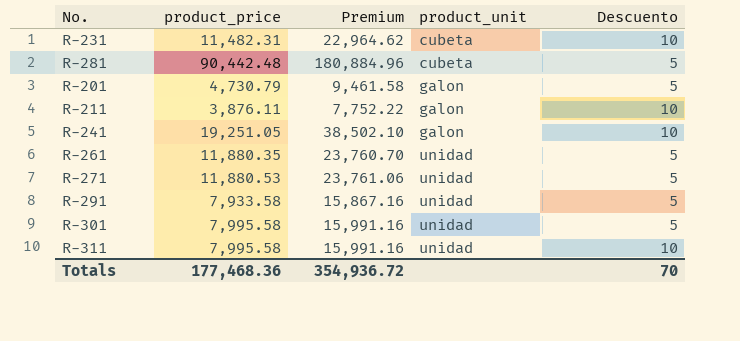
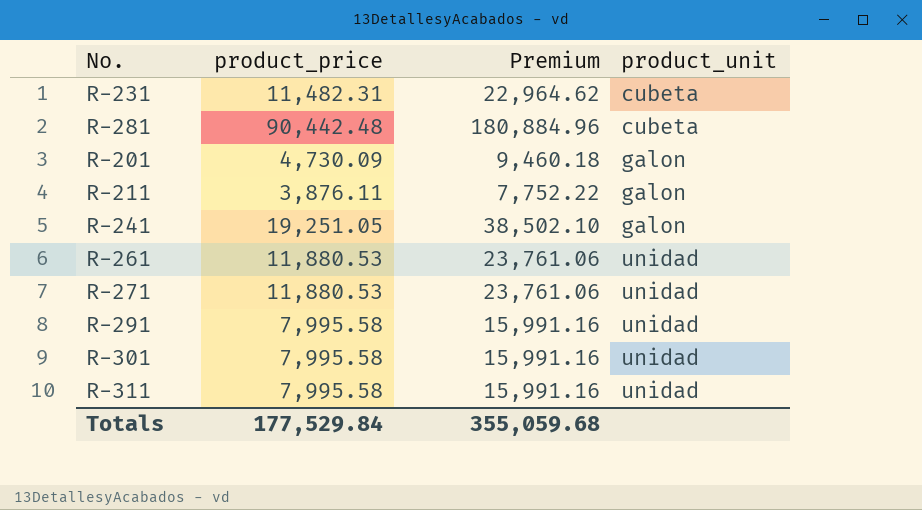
column Descuento | position: 5 -> none
R-201 | product_price: 4,730.79 -> 4,730.09
R-201 | Premium: 9,461.58 -> 9,460.18
R-261 | product_price: 11,880.35 -> 11,880.53
R-261 | Premium: 23,760.70 -> 23,761.06
R-291 | product_price: 7,933.58 -> 7,995.58
R-291 | Premium: 15,867.16 -> 15,991.16
Totals | product_price: 177,468.36 -> 177,529.84
Totals | Premium: 354,936.72 -> 355,059.68

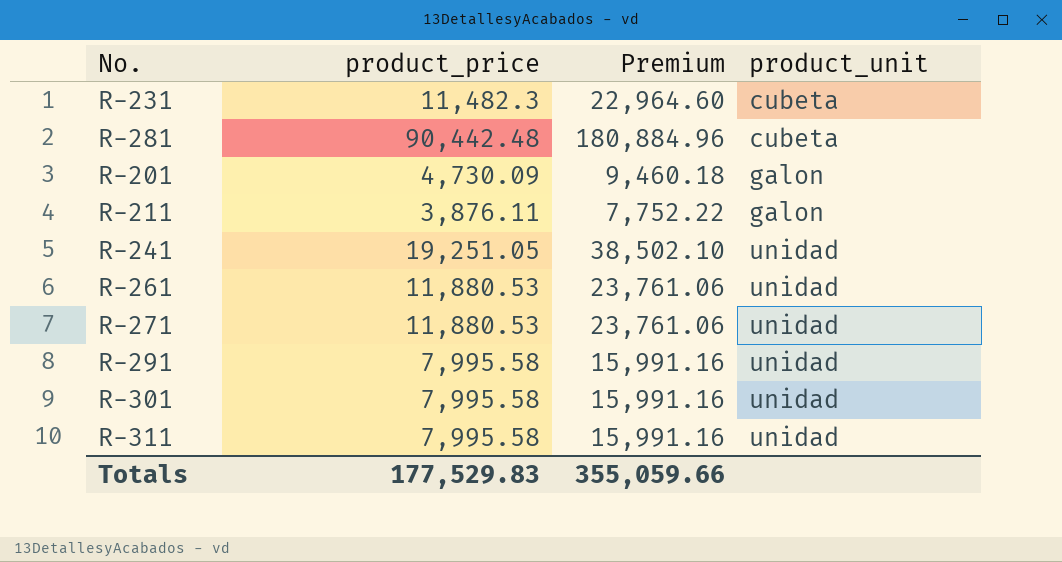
R-231 | product_price: 11,482.31 -> 11,482.3
R-231 | Premium: 22,964.62 -> 22,964.60
R-241 | product_unit: galon -> unidad
Totals | product_price: 177,529.84 -> 177,529.83
Totals | Premium: 355,059.68 -> 355,059.66

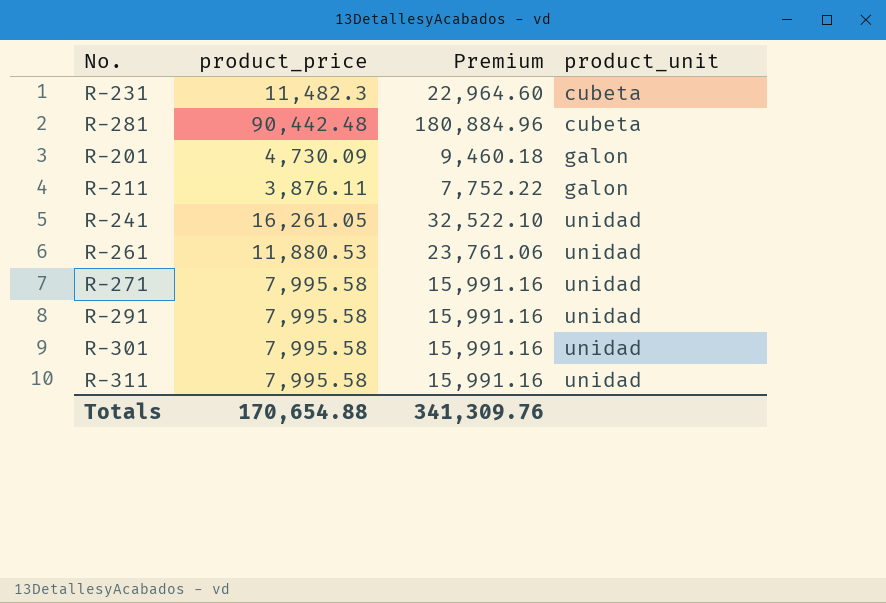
R-241 | product_price: 19,251.05 -> 16,261.05
R-241 | Premium: 38,502.10 -> 32,522.10
R-271 | product_price: 11,880.53 -> 7,995.58
R-271 | Premium: 23,761.06 -> 15,991.16
Totals | product_price: 177,529.83 -> 170,654.88
Totals | Premium: 355,059.66 -> 341,309.76

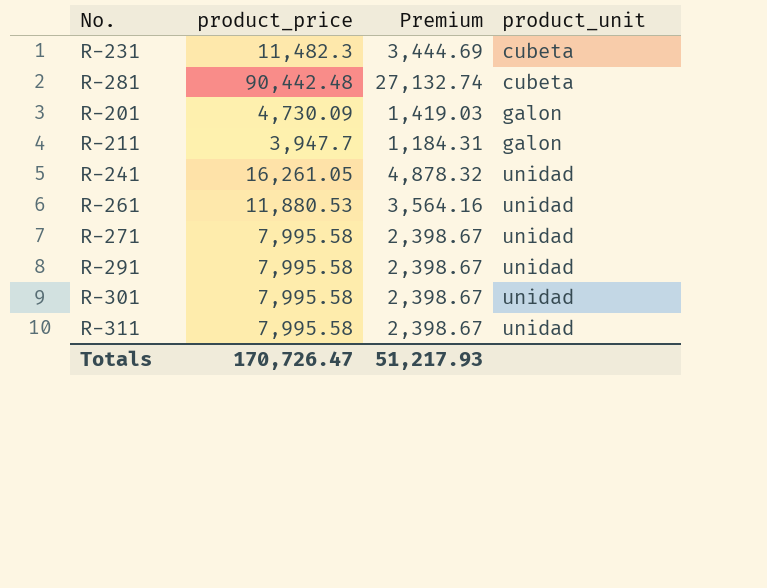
column Premium | formula: [product_price] * 2 -> [product_price] * 0.3
R-211 | product_price: 3,876.11 -> 3,947.7
Totals | product_price: 170,654.88 -> 170,726.47
Totals | Premium: 341,309.76 -> 51,217.93

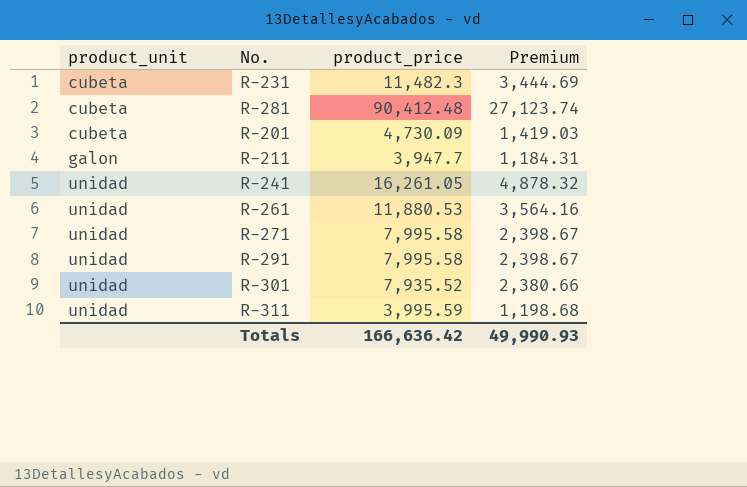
column product_unit | position: 4 -> 1
R-281 | product_price: 90,442.48 -> 90,412.48
R-281 | Premium: 27,132.74 -> 27,123.74
R-201 | product_unit: galon -> cubeta
R-301 | product_price: 7,995.58 -> 7,935.52
R-301 | Premium: 2,398.67 -> 2,380.66
R-311 | product_price: 7,995.58 -> 3,995.59
R-311 | Premium: 2,398.67 -> 1,198.68
Totals | product_price: 170,726.47 -> 166,636.42
Totals | Premium: 51,217.93 -> 49,990.93

